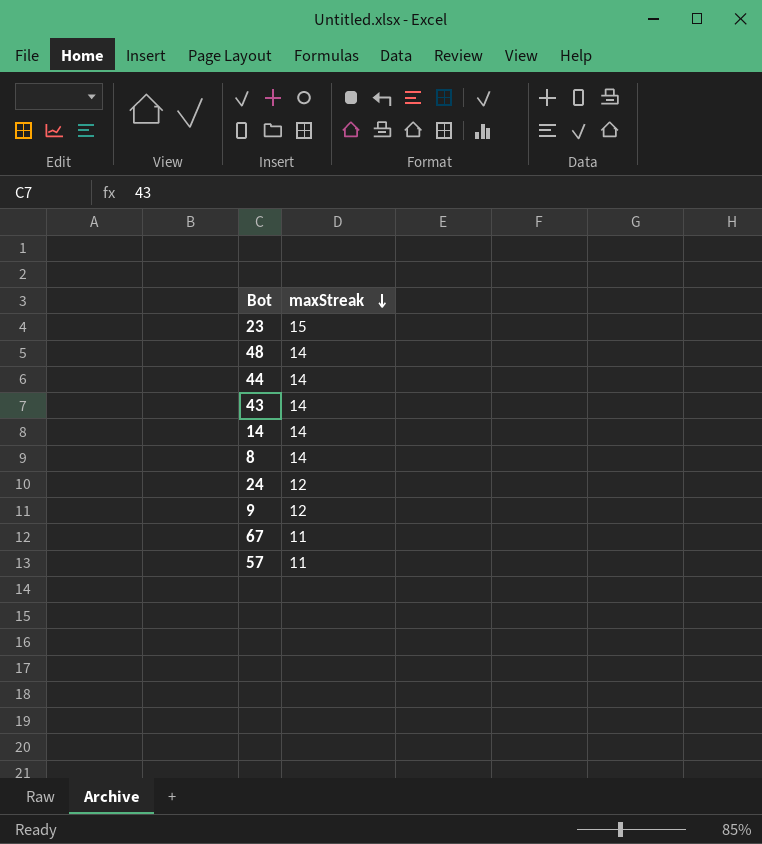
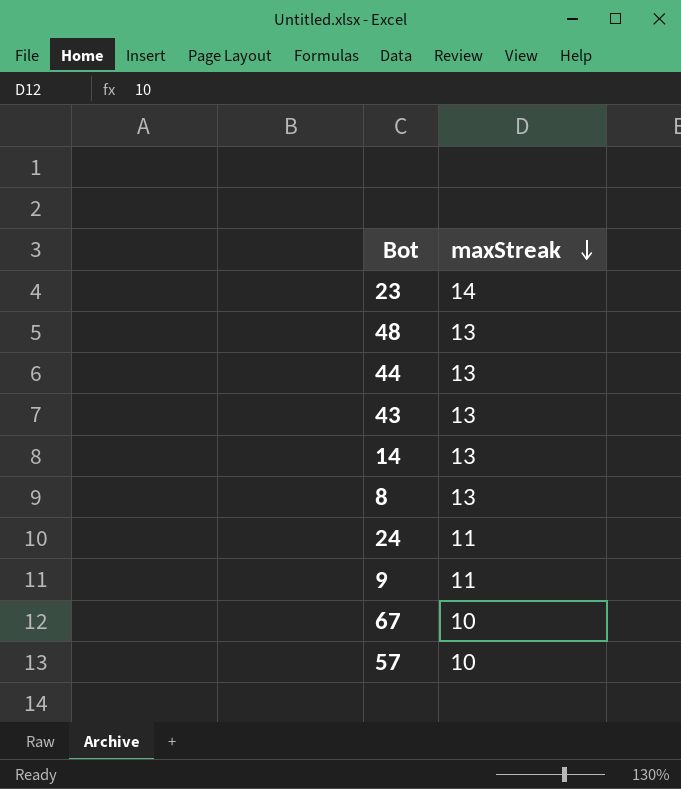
23 | maxStreak: 15 -> 14
48 | maxStreak: 14 -> 13
44 | maxStreak: 14 -> 13
43 | maxStreak: 14 -> 13
14 | maxStreak: 14 -> 13
8 | maxStreak: 14 -> 13
24 | maxStreak: 12 -> 11
9 | maxStreak: 12 -> 11
67 | maxStreak: 11 -> 10
57 | maxStreak: 11 -> 10

